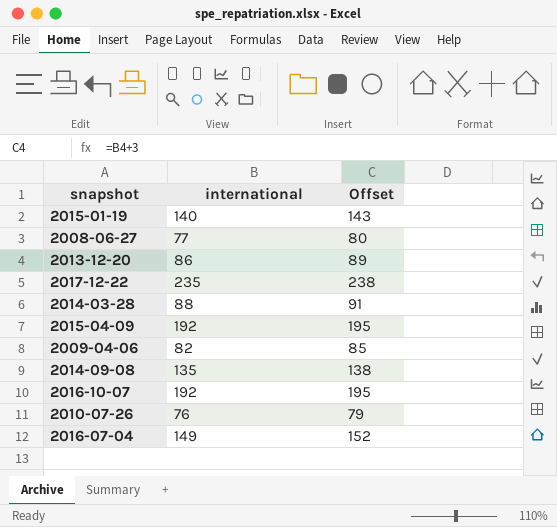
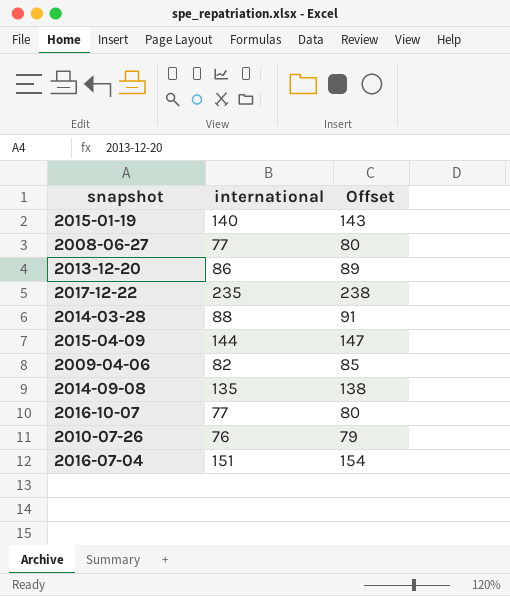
2015-04-09 | international: 192 -> 144
2015-04-09 | Offset: 195 -> 147
2016-10-07 | international: 192 -> 77
2016-10-07 | Offset: 195 -> 80
2016-07-04 | international: 149 -> 151
2016-07-04 | Offset: 152 -> 154

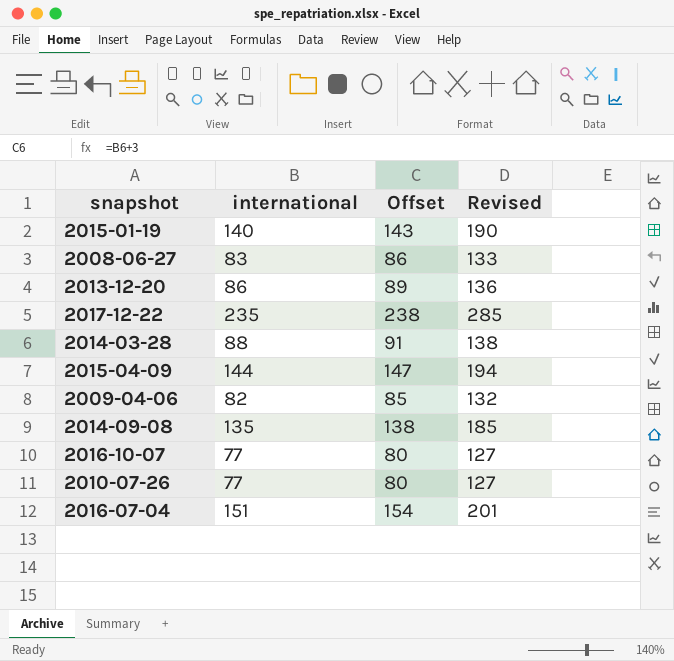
column Revised | formula: none -> [international] + 50
2008-06-27 | international: 77 -> 83
2008-06-27 | Offset: 80 -> 86
2010-07-26 | international: 76 -> 77
2010-07-26 | Offset: 79 -> 80

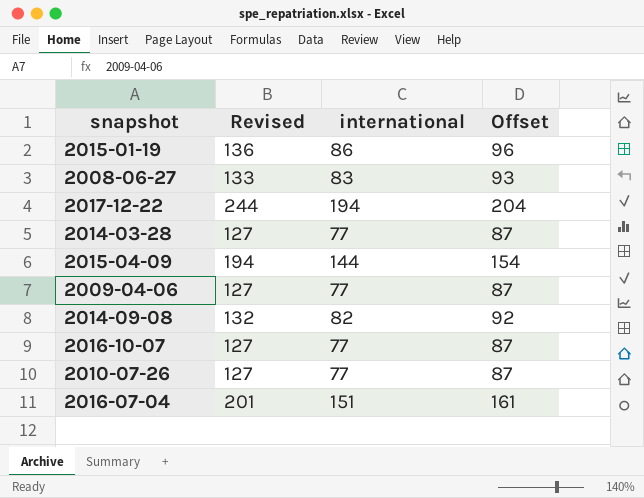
column Revised | position: 4 -> 2
column Offset | formula: [international] + 3 -> [international] + 10
row 2013-12-20: 86 | 89 | 136 -> none
2015-01-19 | Revised: 190 -> 136
2015-01-19 | international: 140 -> 86
2017-12-22 | Revised: 285 -> 244
2017-12-22 | international: 235 -> 194
2014-03-28 | Revised: 138 -> 127
2014-03-28 | international: 88 -> 77
2009-04-06 | Revised: 132 -> 127
2009-04-06 | international: 82 -> 77
2014-09-08 | Revised: 185 -> 132
2014-09-08 | international: 135 -> 82

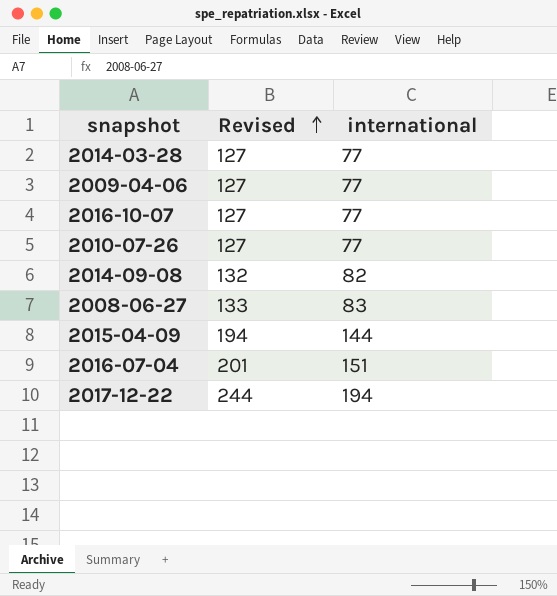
row order: none -> Revised ascending
column Offset | formula: [international] + 10 -> none
row 2015-01-19: 136 | 86 | 96 -> none

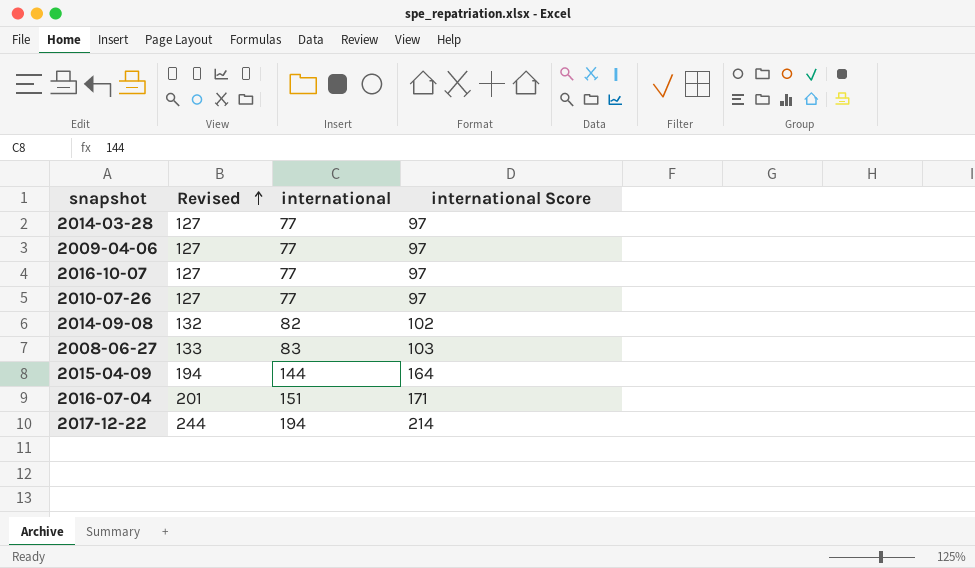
column international Score | formula: none -> [international] + 20

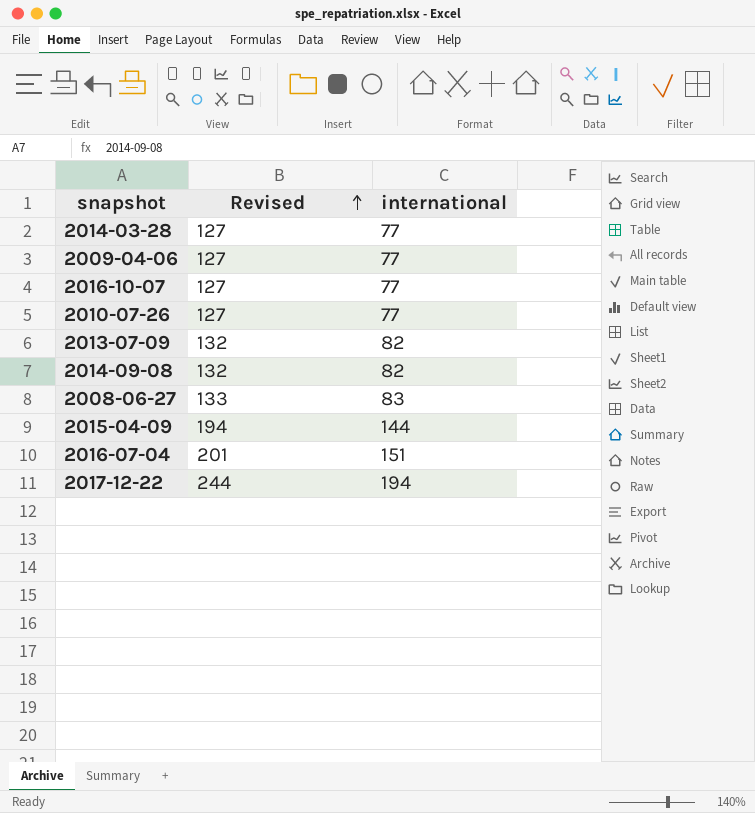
column international Score | formula: [international] + 20 -> none
row 2013-07-09: none -> 132 | 82

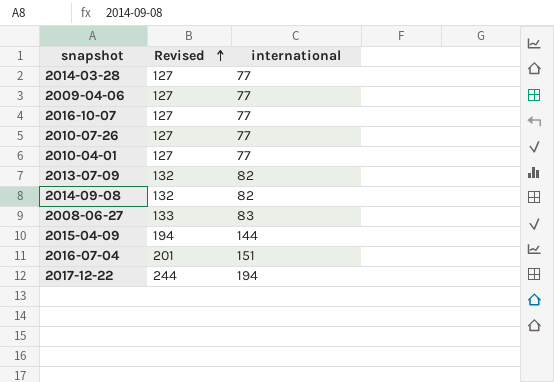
row 2010-04-01: none -> 127 | 77

